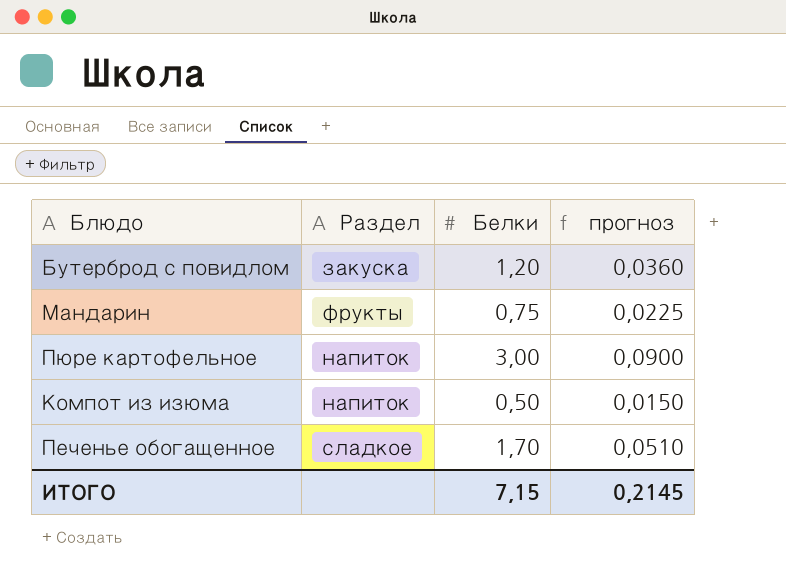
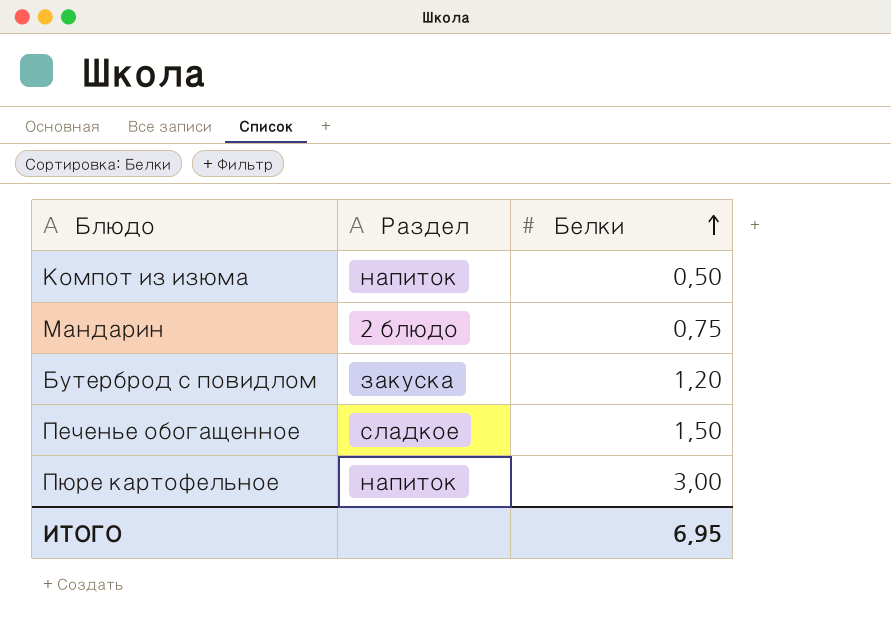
row order: none -> Белки ascending
column прогноз | formula: [Белки] * 0,03 -> none
Мандарин | Раздел: фрукты -> 2 блюдо
Печенье обогащенное | Белки: 1,70 -> 1,50
ИТОГО | Белки: 7,15 -> 6,95

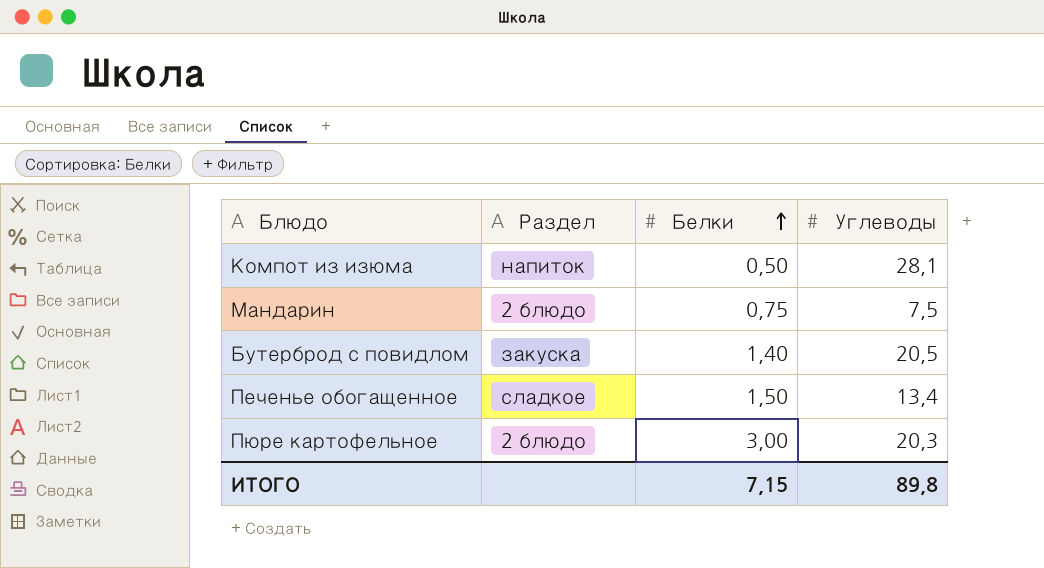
column Углеводы | position: none -> 4
Бутерброд с повидлом | Белки: 1,20 -> 1,40
Пюре картофельное | Раздел: напиток -> 2 блюдо
ИТОГО | Белки: 6,95 -> 7,15

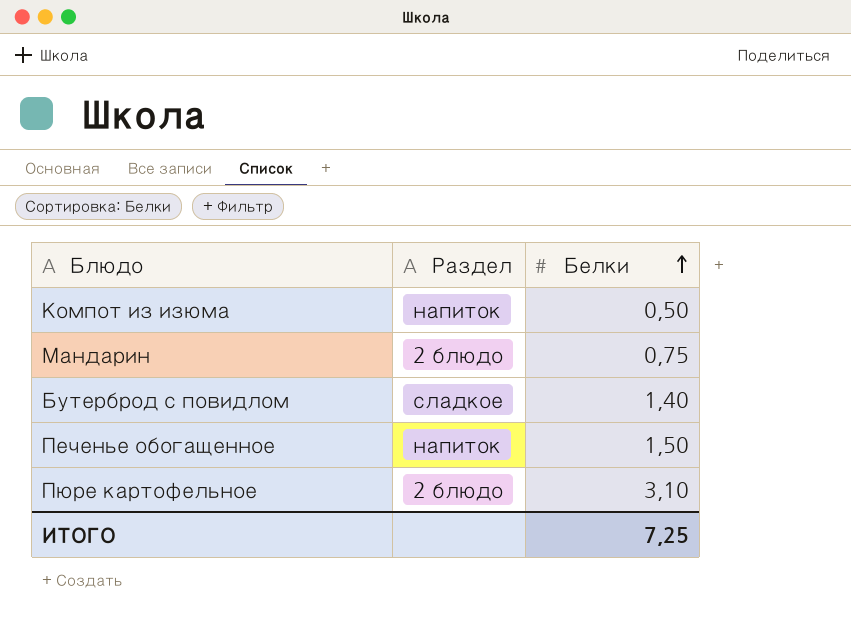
column Углеводы | position: 4 -> none
Бутерброд с повидлом | Раздел: закуска -> сладкое
Печенье обогащенное | Раздел: сладкое -> напиток
Пюре картофельное | Белки: 3,00 -> 3,10
ИТОГО | Белки: 7,15 -> 7,25

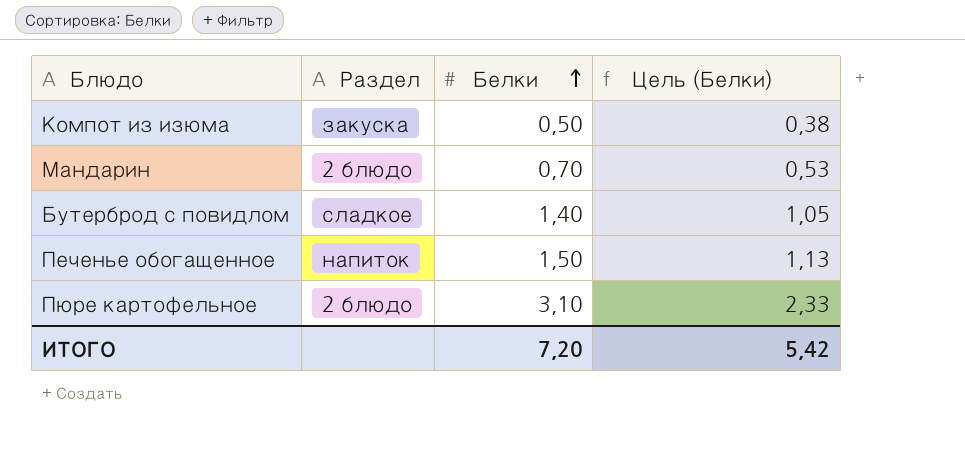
column Цель (Белки) | formula: none -> [Белки] * 0,75
Компот из изюма | Раздел: напиток -> закуска
Мандарин | Белки: 0,75 -> 0,70
ИТОГО | Белки: 7,25 -> 7,20

